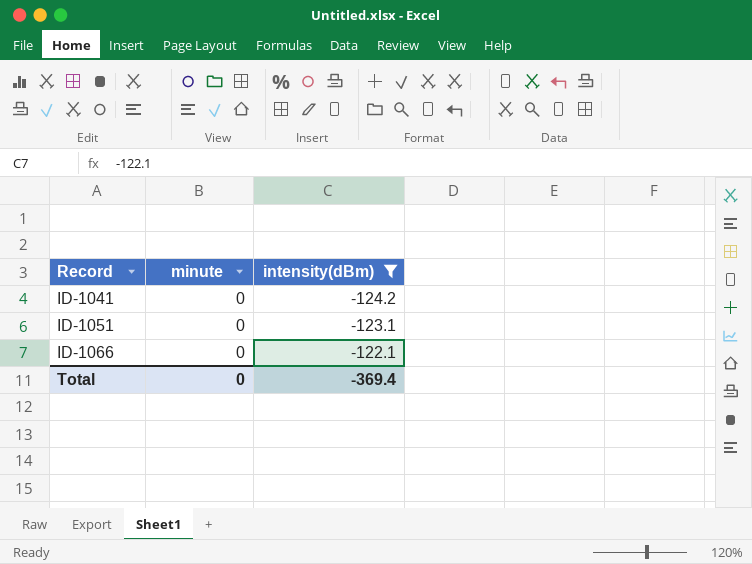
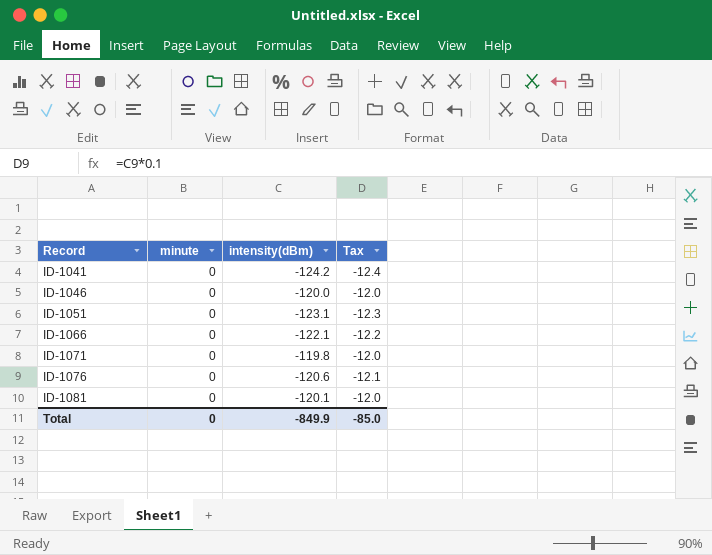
filter: intensity(dBm) <= -122.1 -> none
column Tax | formula: none -> [intensity(dBm)] * 0.1
Total | intensity(dBm): -369.4 -> -849.9

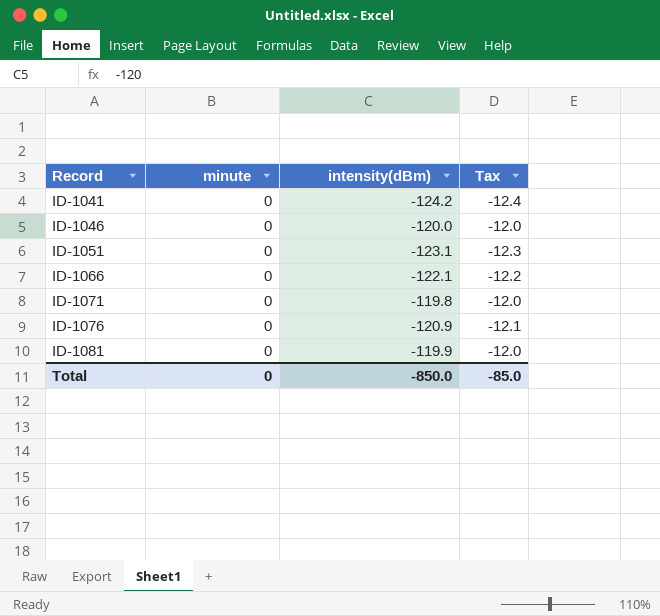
ID-1076 | intensity(dBm): -120.6 -> -120.9
ID-1081 | intensity(dBm): -120.1 -> -119.9
Total | intensity(dBm): -849.9 -> -850.0

